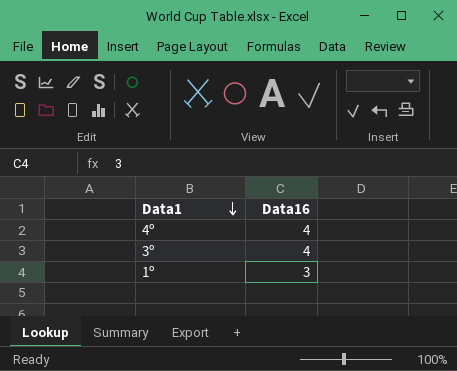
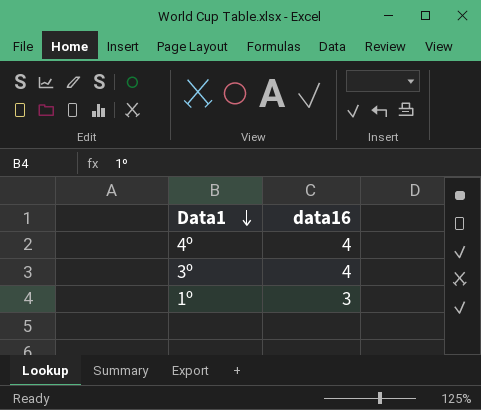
column name: Data16 -> data16

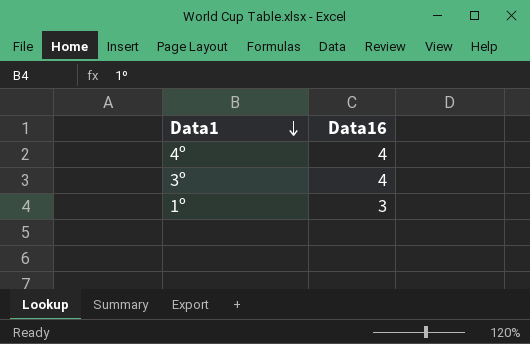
column name: data16 -> Data16

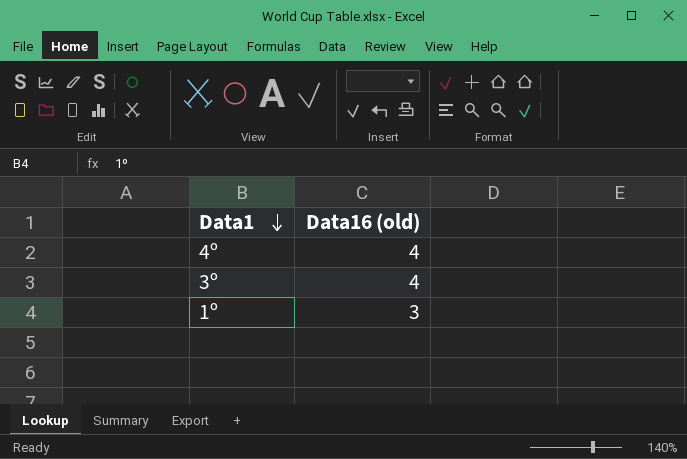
column name: Data16 -> Data16 (old)

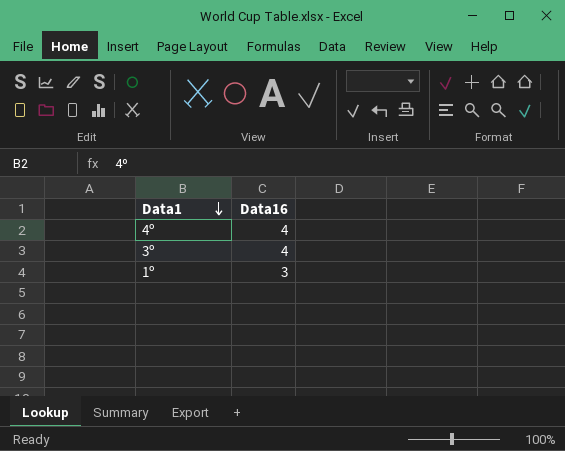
column name: Data16 (old) -> Data16

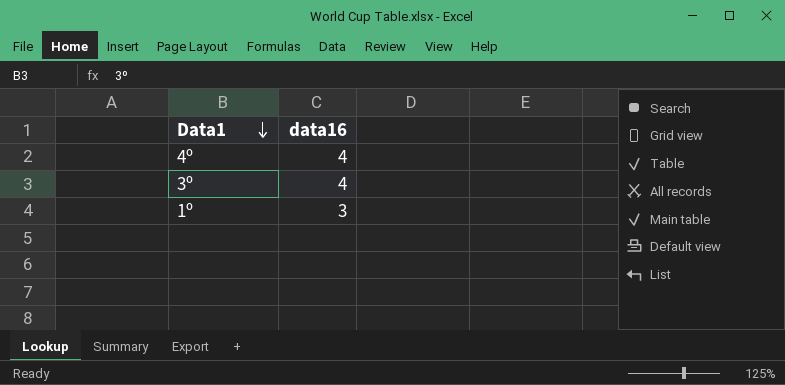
column name: Data16 -> data16

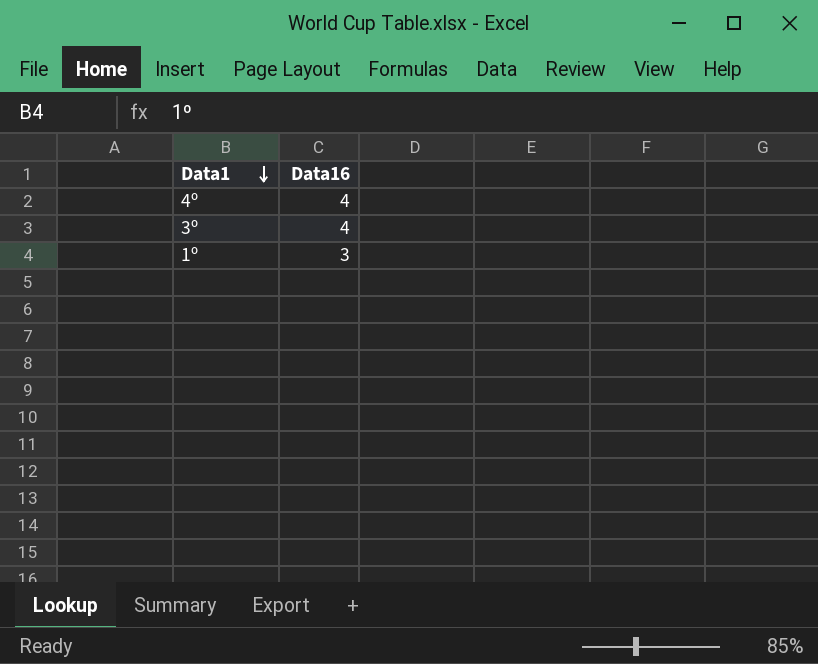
column name: data16 -> Data16

